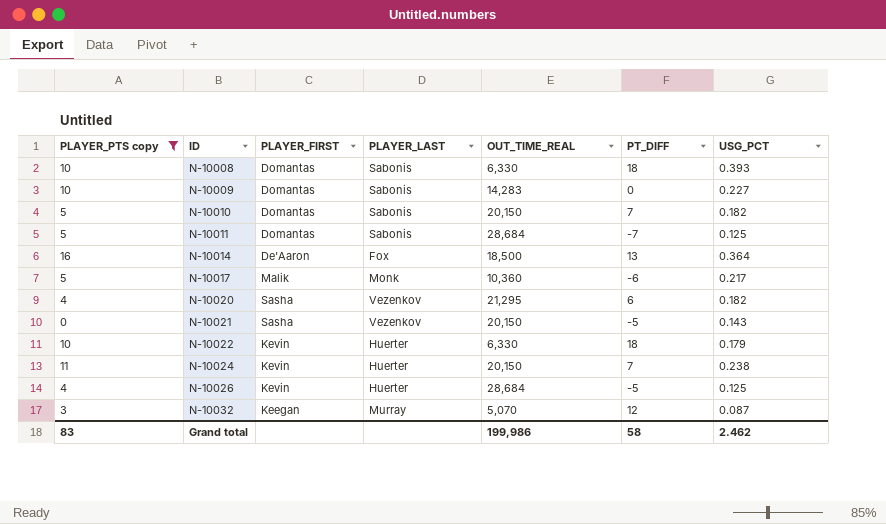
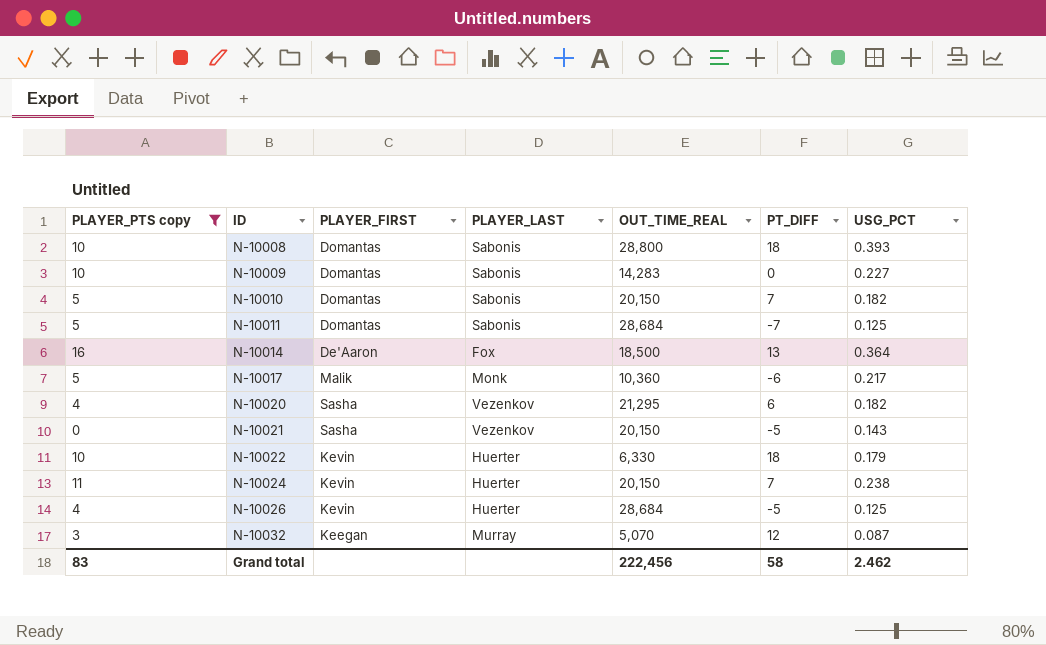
N-10008 | OUT_TIME_REAL: 6,330 -> 28,800
Grand total | OUT_TIME_REAL: 199,986 -> 222,456

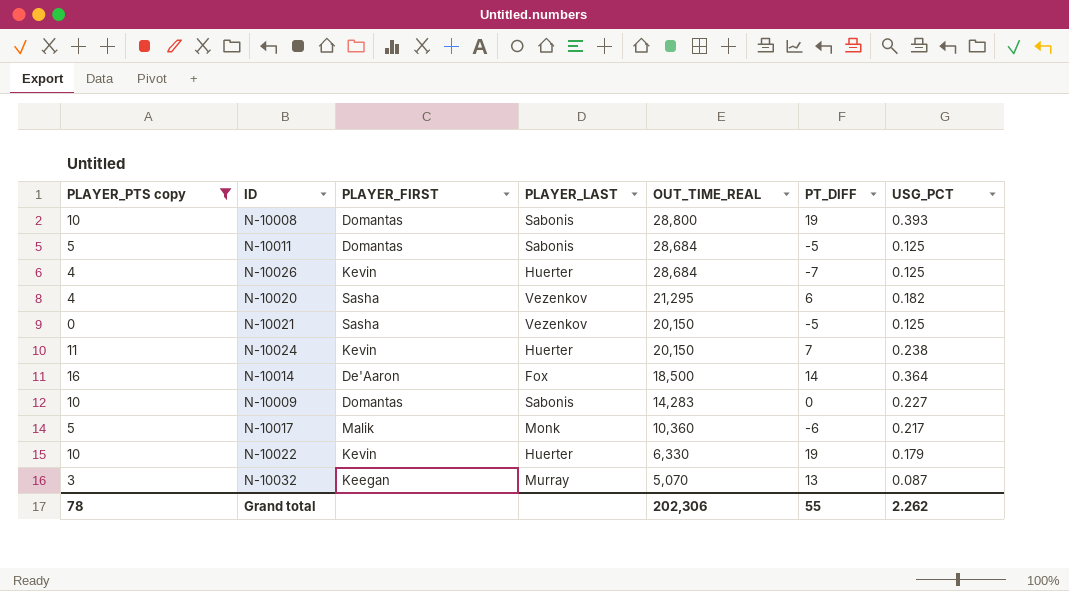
row order: ID ascending -> OUT_TIME_REAL descending
row N-10010: 5 | Domantas | Sabonis | 20,150 | 7 | 0.182 -> none
N-10008 | PT_DIFF: 18 -> 19
N-10011 | PT_DIFF: -7 -> -5
N-10026 | PT_DIFF: -5 -> -7
N-10021 | USG_PCT: 0.143 -> 0.125
N-10014 | PT_DIFF: 13 -> 14
N-10022 | PT_DIFF: 18 -> 19
N-10032 | PT_DIFF: 12 -> 13
Grand total | PLAYER_PTS copy: 83 -> 78
Grand total | OUT_TIME_REAL: 222,456 -> 202,306
Grand total | PT_DIFF: 58 -> 55
Grand total | USG_PCT: 2.462 -> 2.262

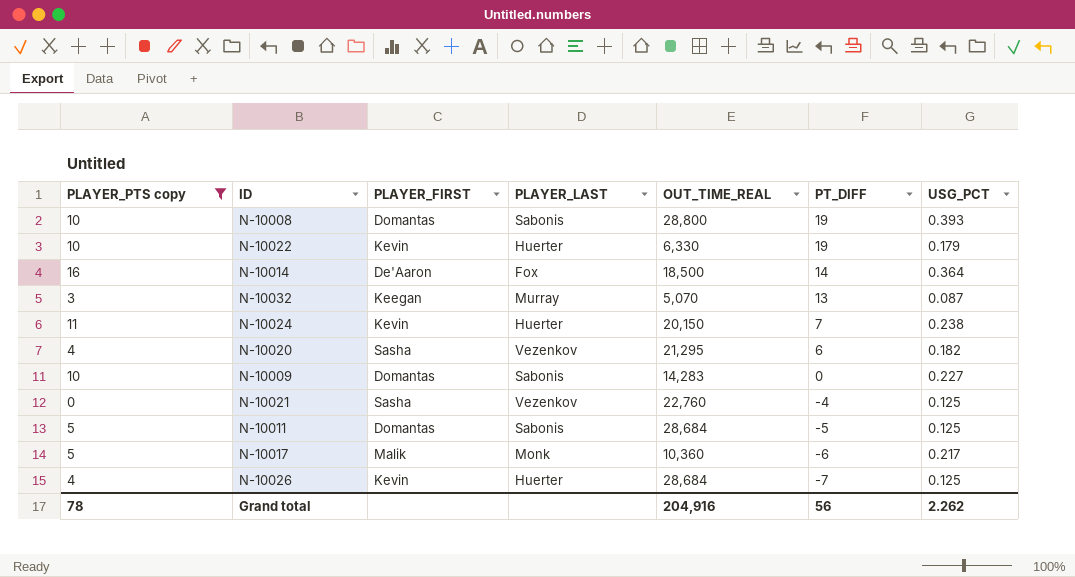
row order: OUT_TIME_REAL descending -> PT_DIFF descending
N-10021 | OUT_TIME_REAL: 20,150 -> 22,760
N-10021 | PT_DIFF: -5 -> -4
Grand total | OUT_TIME_REAL: 202,306 -> 204,916
Grand total | PT_DIFF: 55 -> 56

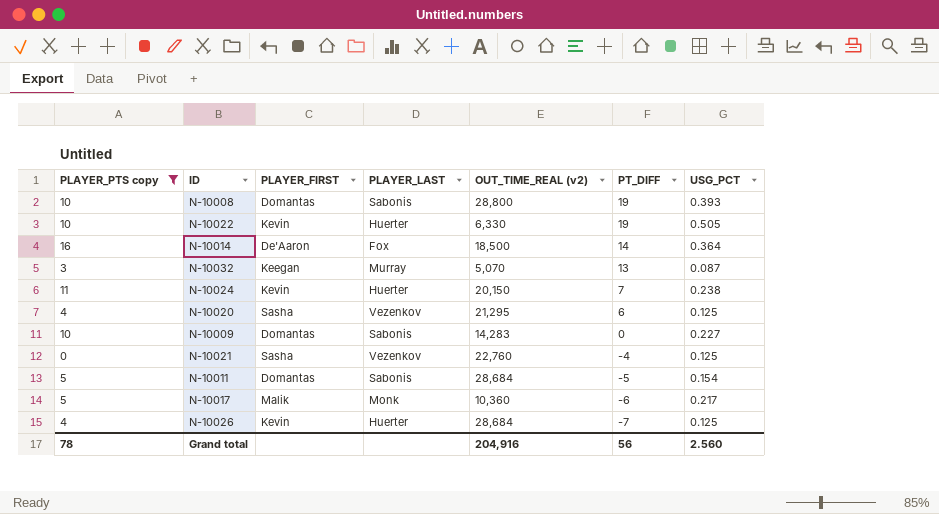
column name: OUT_TIME_REAL -> OUT_TIME_REAL (v2)
N-10022 | USG_PCT: 0.179 -> 0.505
N-10020 | USG_PCT: 0.182 -> 0.125
N-10011 | USG_PCT: 0.125 -> 0.154
Grand total | USG_PCT: 2.262 -> 2.560

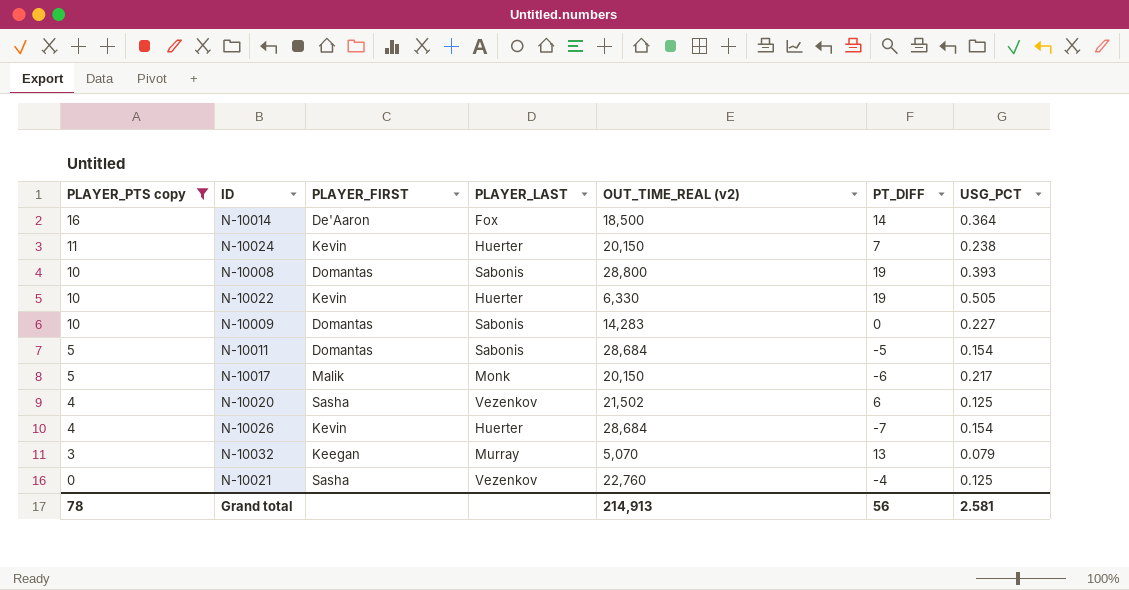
row order: PT_DIFF descending -> PLAYER_PTS copy descending
N-10017 | OUT_TIME_REAL (v2): 10,360 -> 20,150
N-10020 | OUT_TIME_REAL (v2): 21,295 -> 21,502
N-10026 | USG_PCT: 0.125 -> 0.154
N-10032 | USG_PCT: 0.087 -> 0.079
Grand total | OUT_TIME_REAL (v2): 204,916 -> 214,913
Grand total | USG_PCT: 2.560 -> 2.581

